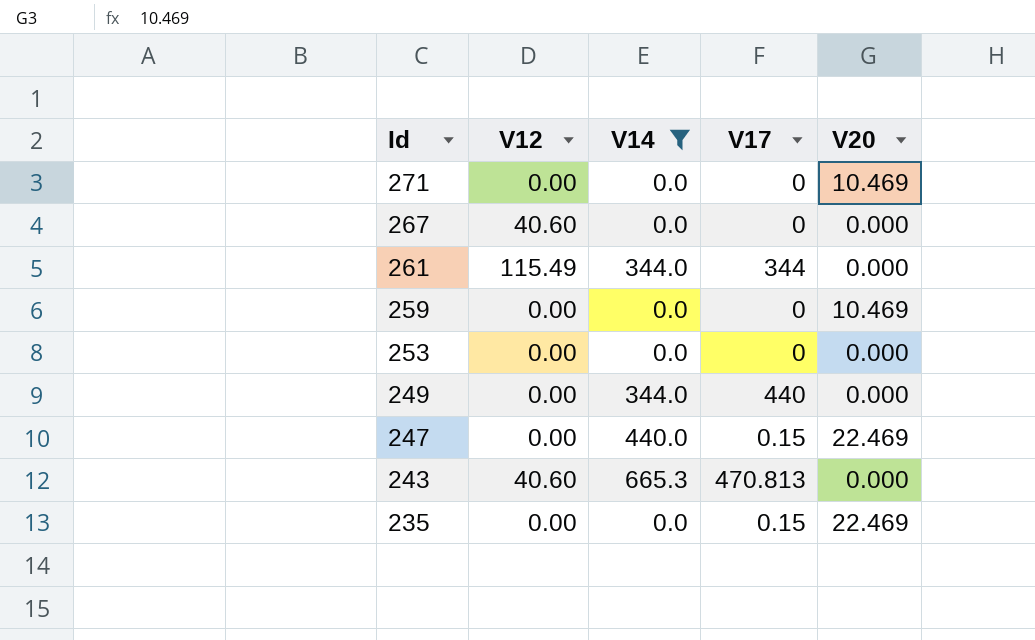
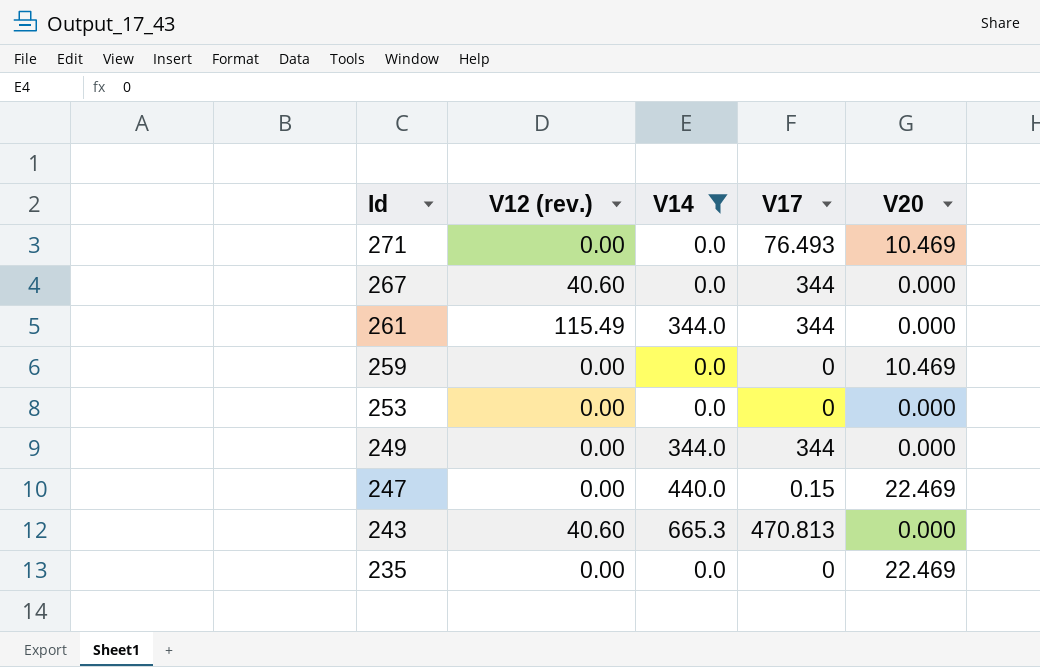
column name: V12 -> V12 (rev.)
271 | V17: 0 -> 76.493
267 | V17: 0 -> 344
249 | V17: 440 -> 344
235 | V17: 0.15 -> 0

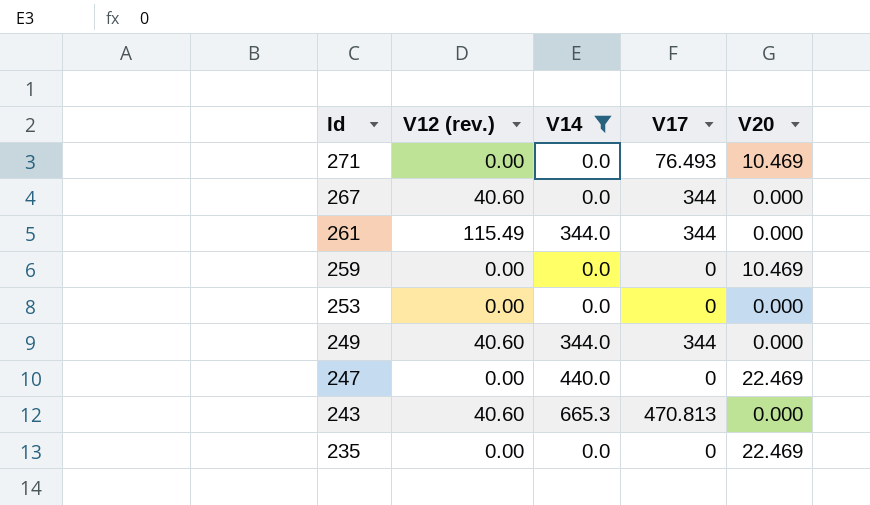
249 | V12 (rev.): 0.00 -> 40.60
247 | V17: 0.15 -> 0

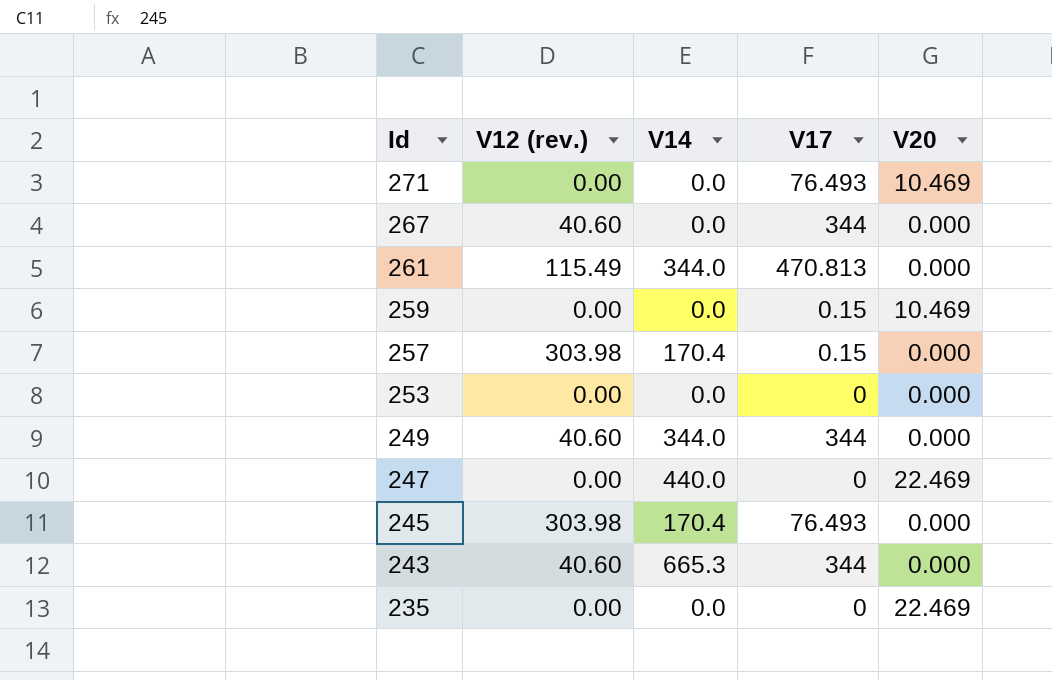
filter: V14 != 170.4 -> none
261 | V17: 344 -> 470.813
259 | V17: 0 -> 0.15
243 | V17: 470.813 -> 344

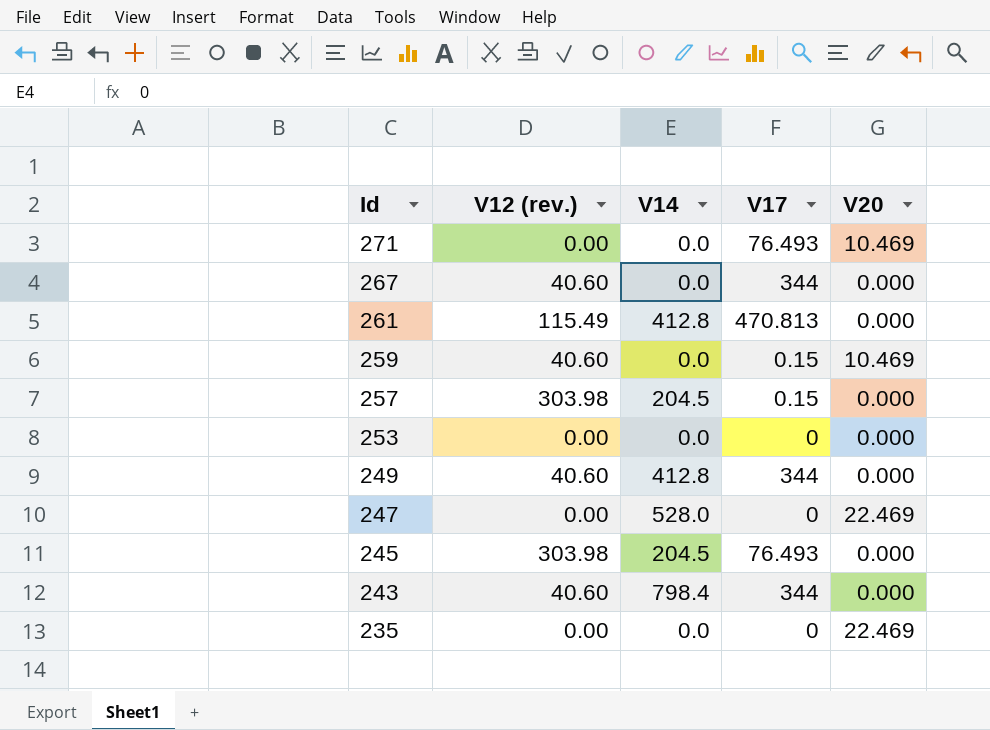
261 | V14: 344.0 -> 412.8
259 | V12 (rev.): 0.00 -> 40.60
257 | V14: 170.4 -> 204.5
249 | V14: 344.0 -> 412.8
247 | V14: 440.0 -> 528.0
245 | V14: 170.4 -> 204.5
243 | V14: 665.3 -> 798.4

